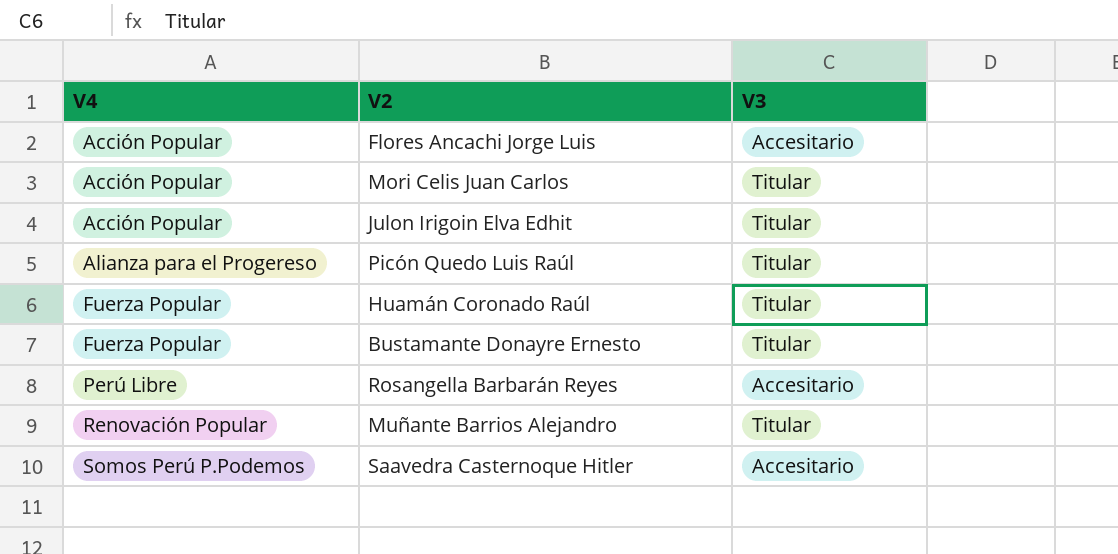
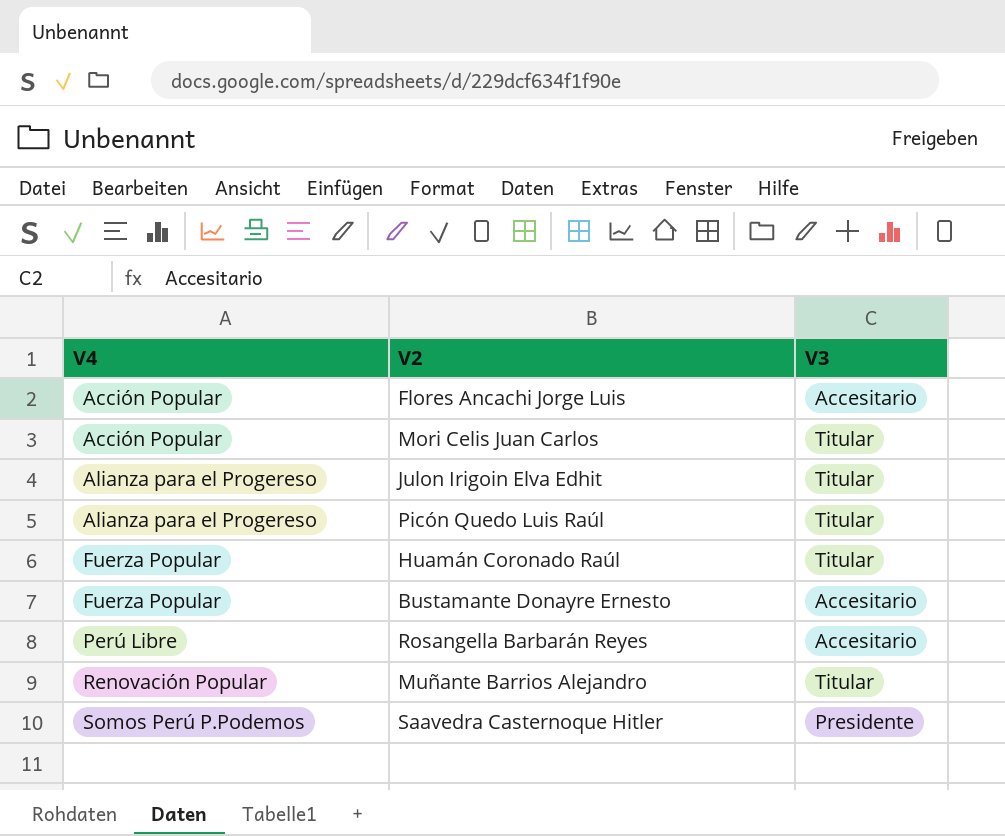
Julon Irigoin Elva Edhit | V4: Acción Popular -> Alianza para el Progereso
Bustamante Donayre Ernesto | V3: Titular -> Accesitario
Saavedra Casternoque Hitler | V3: Accesitario -> Presidente

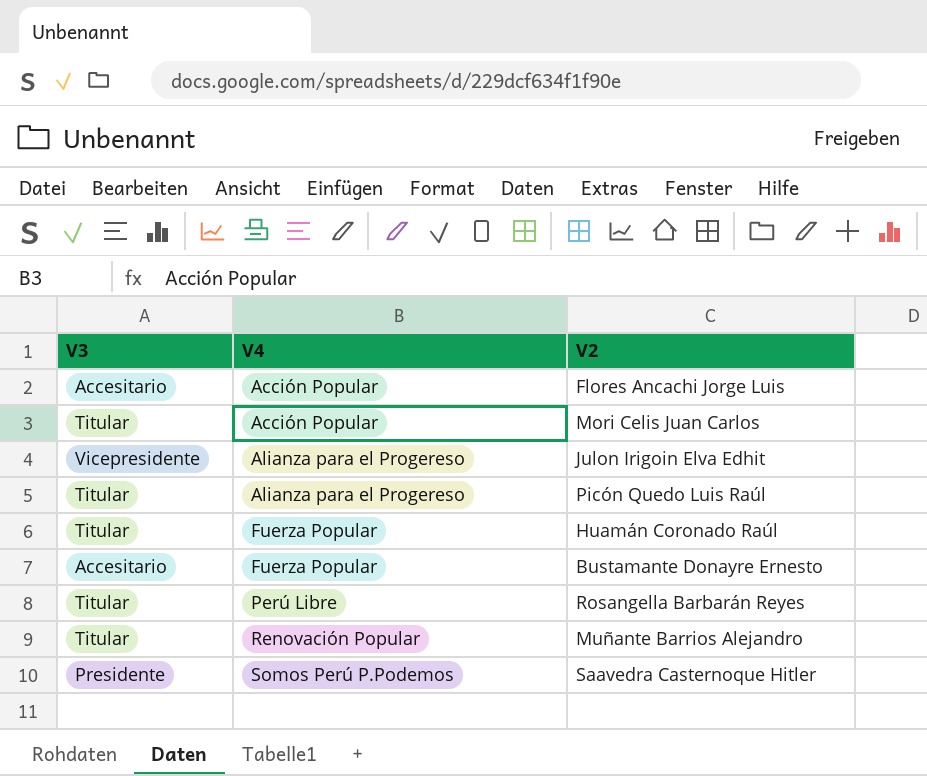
column V3 | position: 3 -> 1
Julon Irigoin Elva Edhit | V3: Titular -> Vicepresidente
Rosangella Barbarán Reyes | V3: Accesitario -> Titular

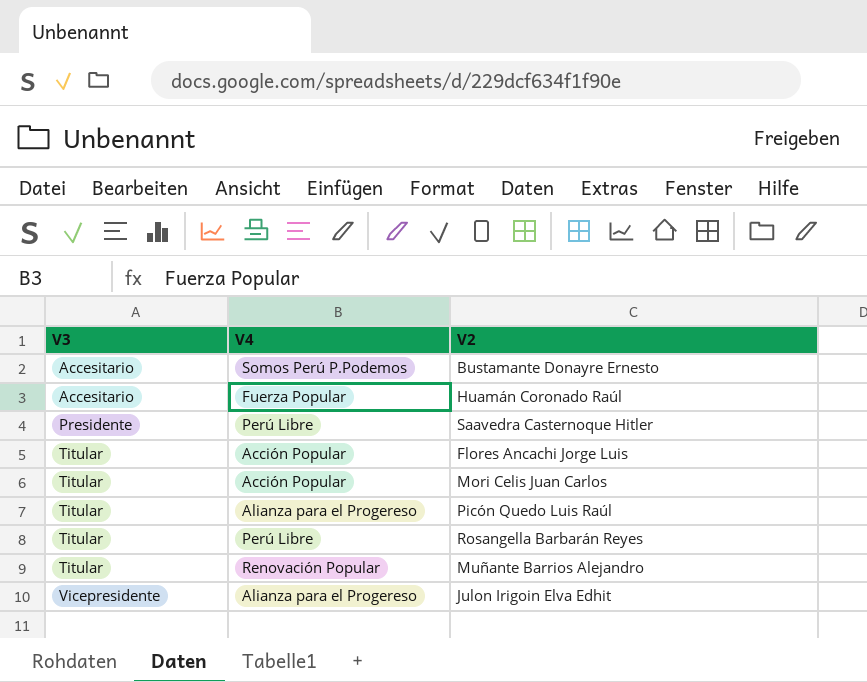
row order: V4 ascending -> V3 ascending
Bustamante Donayre Ernesto | V4: Fuerza Popular -> Somos Perú P.Podemos
Huamán Coronado Raúl | V3: Titular -> Accesitario
Saavedra Casternoque Hitler | V4: Somos Perú P.Podemos -> Perú Libre
Flores Ancachi Jorge Luis | V3: Accesitario -> Titular

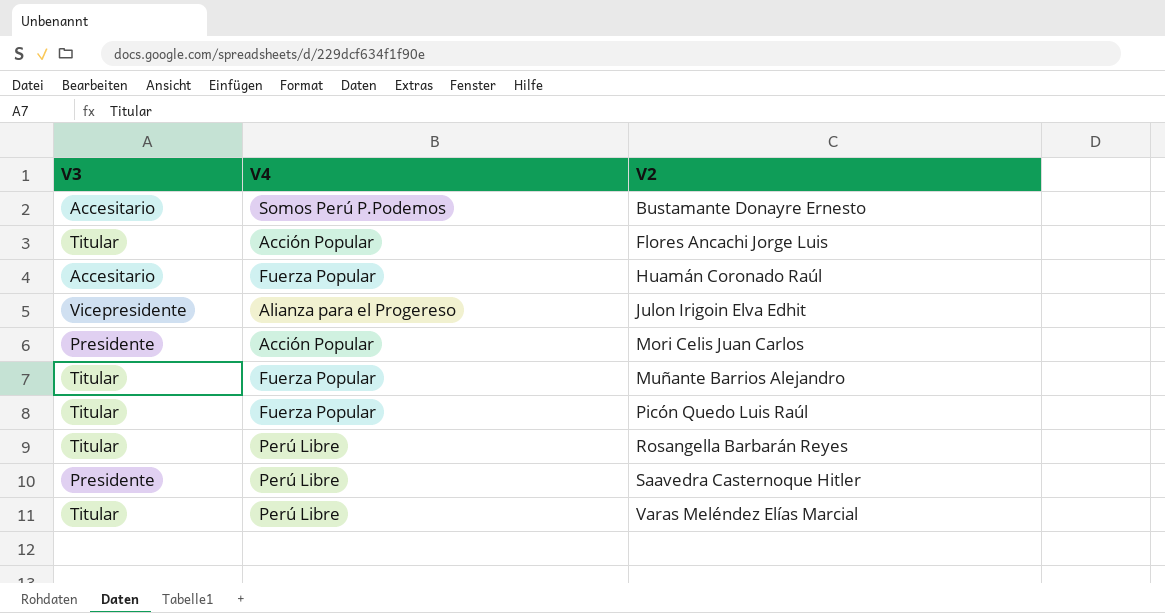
row order: V3 ascending -> V2 ascending
Mori Celis Juan Carlos | V3: Titular -> Presidente
Muñante Barrios Alejandro | V4: Renovación Popular -> Fuerza Popular
Picón Quedo Luis Raúl | V4: Alianza para el Progereso -> Fuerza Popular
row Varas Meléndez Elías Marcial: none -> Titular | Perú Libre

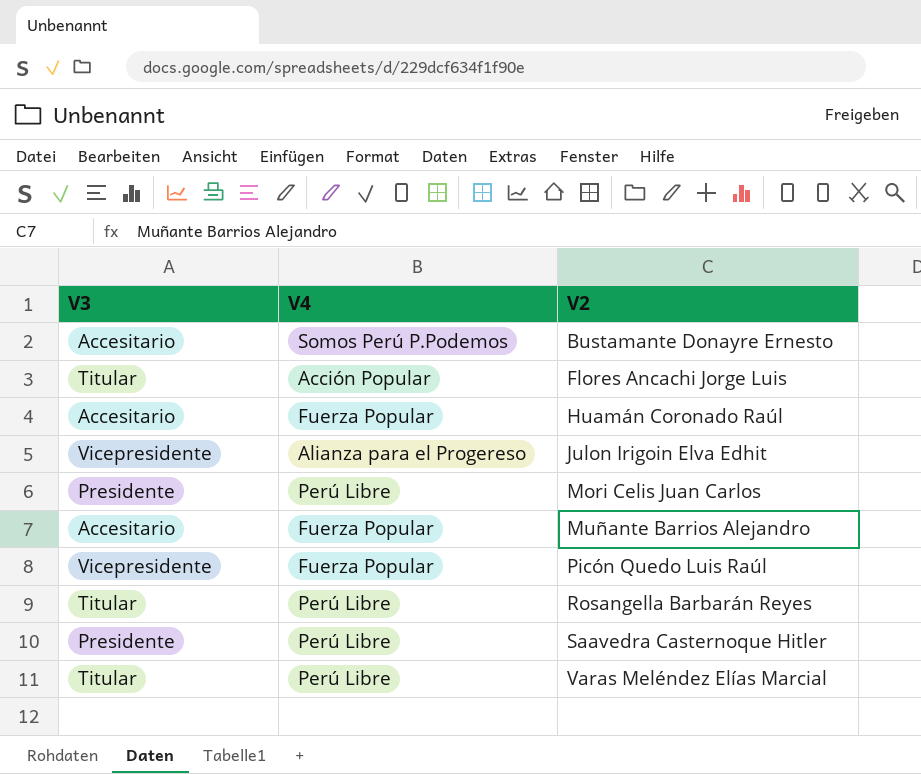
Mori Celis Juan Carlos | V4: Acción Popular -> Perú Libre
Muñante Barrios Alejandro | V3: Titular -> Accesitario
Picón Quedo Luis Raúl | V3: Titular -> Vicepresidente

